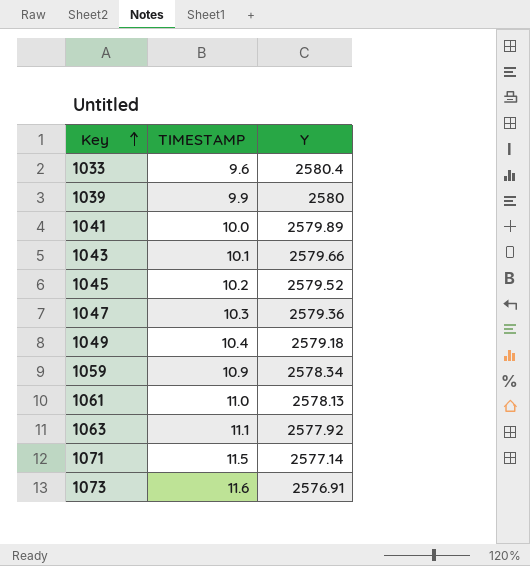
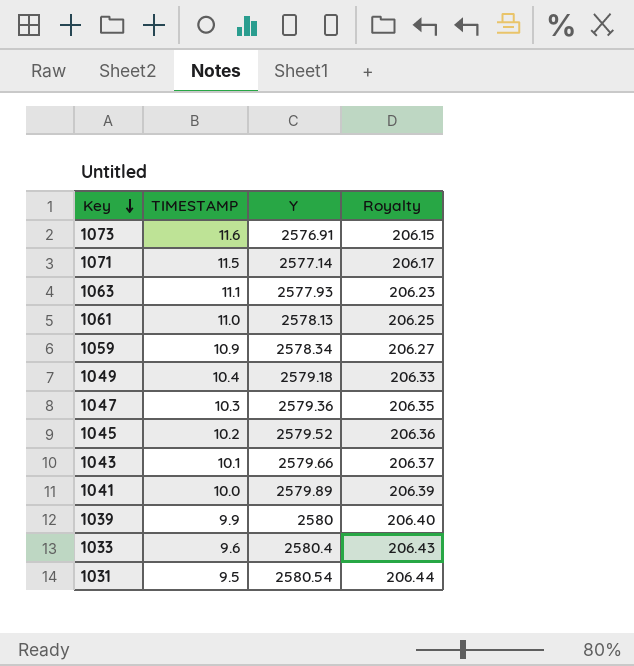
row order: Key ascending -> Key descending
column Royalty | formula: none -> [Y] * 0.08
1063 | Y: 2577.92 -> 2577.93
row 1031: none -> 9.5 | 2580.54 | 206.44

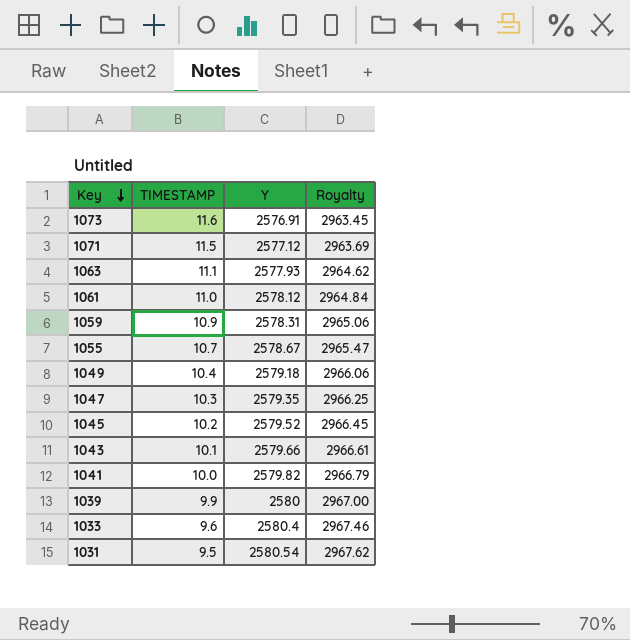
column Royalty | formula: [Y] * 0.08 -> [Y] * 1.15
1071 | Y: 2577.14 -> 2577.12
1061 | Y: 2578.13 -> 2578.12
1059 | Y: 2578.34 -> 2578.31
row 1055: none -> 10.7 | 2578.67 | 2965.47
1047 | Y: 2579.36 -> 2579.35
1041 | Y: 2579.89 -> 2579.82

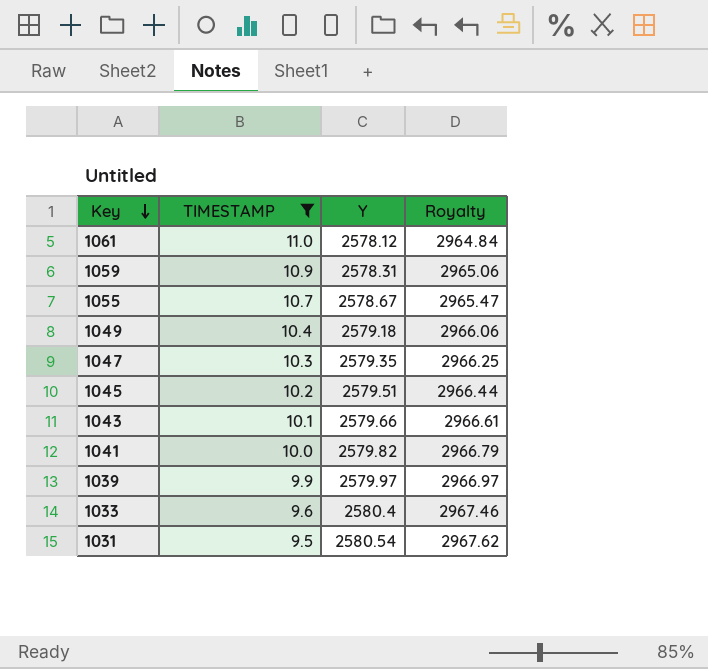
filter: none -> TIMESTAMP <= 11.0
1045 | Y: 2579.52 -> 2579.51
1045 | Royalty: 2966.45 -> 2966.44
1039 | Y: 2580 -> 2579.97
1039 | Royalty: 2967.00 -> 2966.97

